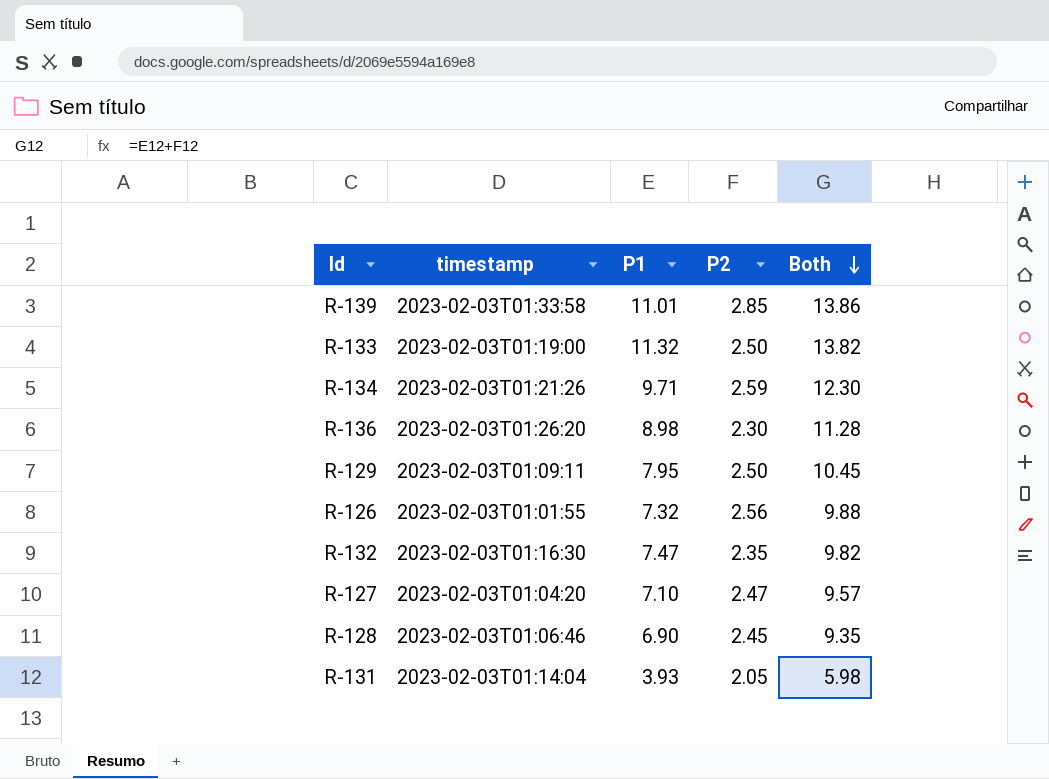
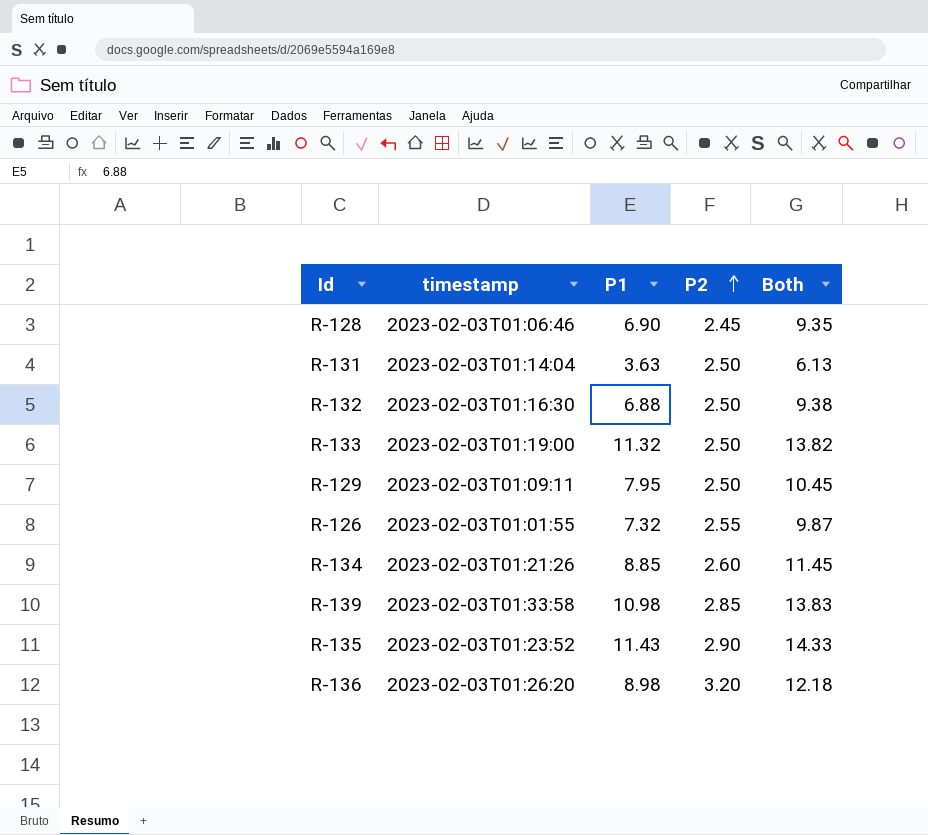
row order: Both descending -> P2 ascending
row R-127: 2023-02-03T01:04:20 | 7.10 | 2.47 | 9.57 -> none
R-131 | P1: 3.93 -> 3.63
R-131 | P2: 2.05 -> 2.50
R-131 | Both: 5.98 -> 6.13
R-132 | P1: 7.47 -> 6.88
R-132 | P2: 2.35 -> 2.50
R-132 | Both: 9.82 -> 9.38
R-126 | P2: 2.56 -> 2.55
R-126 | Both: 9.88 -> 9.87
R-134 | P1: 9.71 -> 8.85
R-134 | P2: 2.59 -> 2.60
R-134 | Both: 12.30 -> 11.45
R-139 | P1: 11.01 -> 10.98
R-139 | Both: 13.86 -> 13.83
row R-135: none -> 2023-02-03T01:23:52 | 11.43 | 2.90 | 14.33
R-136 | P2: 2.30 -> 3.20
R-136 | Both: 11.28 -> 12.18

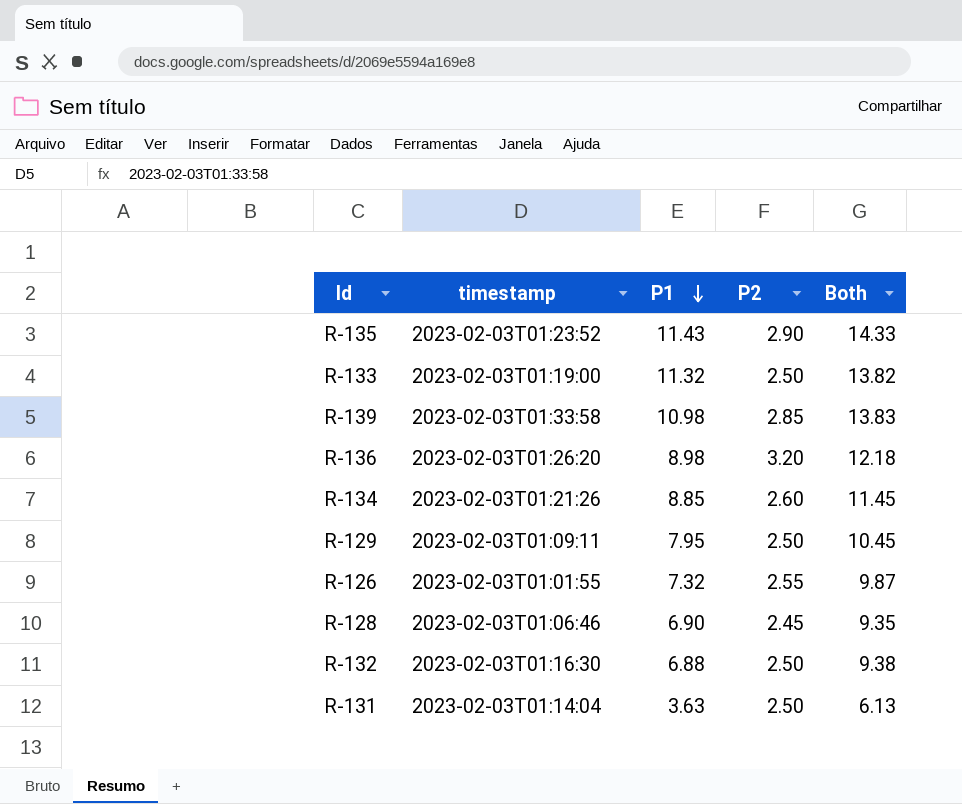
row order: P2 ascending -> P1 descending

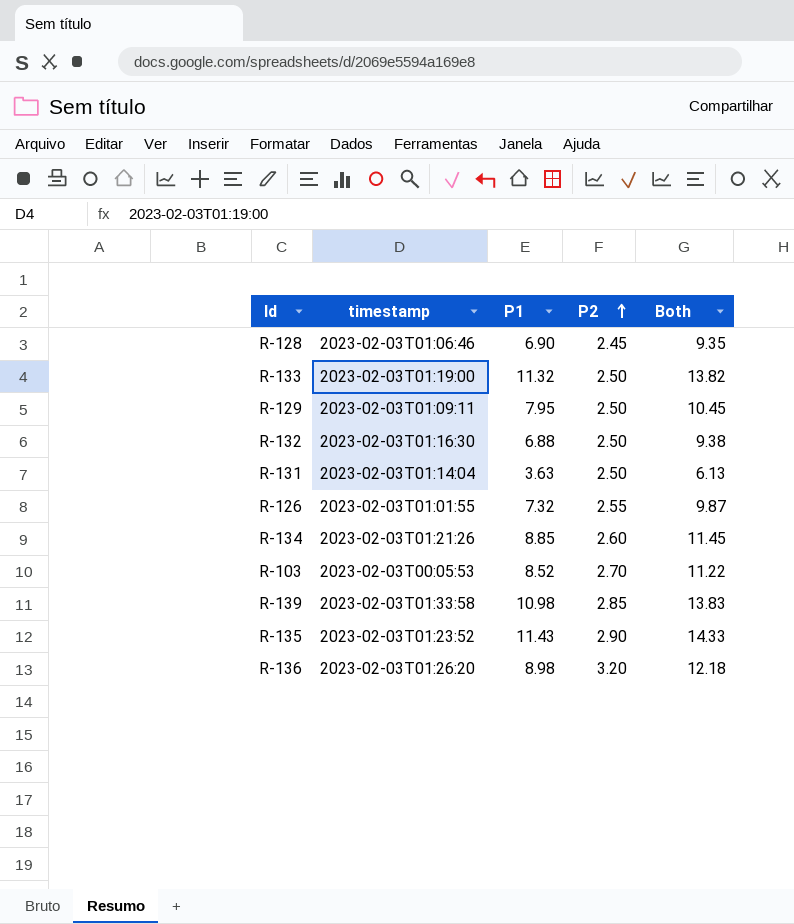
row order: P1 descending -> P2 ascending
row R-103: none -> 2023-02-03T00:05:53 | 8.52 | 2.70 | 11.22

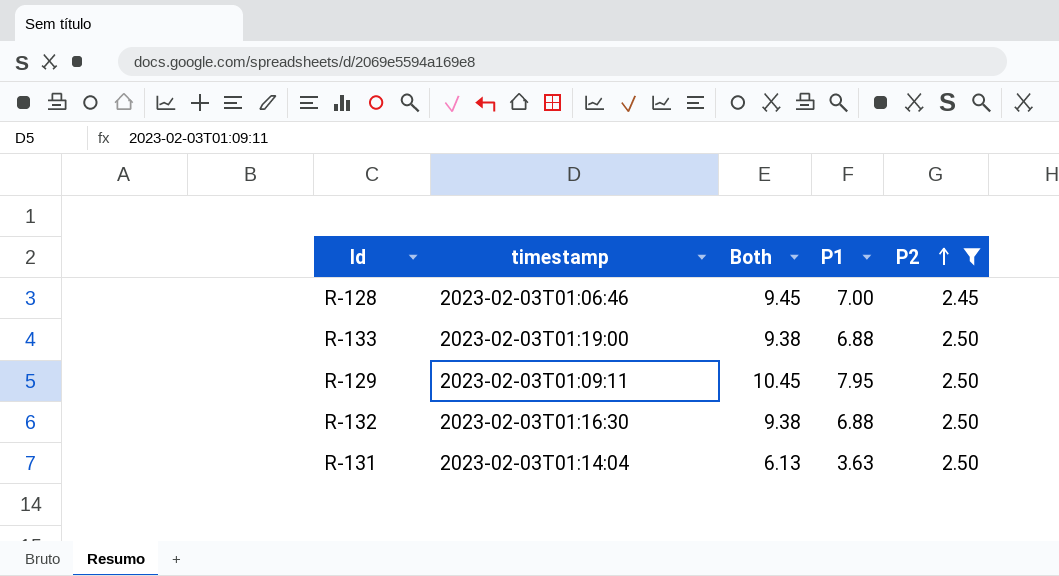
filter: none -> P2 <= 2.50
column Both | position: 5 -> 3
R-128 | Both: 9.35 -> 9.45
R-128 | P1: 6.90 -> 7.00
R-133 | Both: 13.82 -> 9.38
R-133 | P1: 11.32 -> 6.88

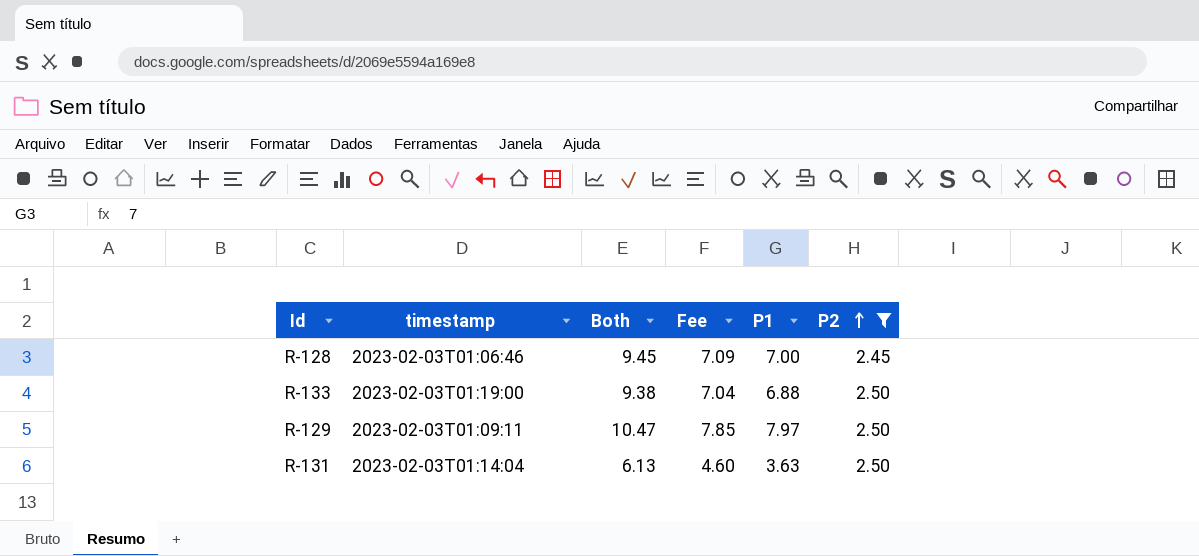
column Fee | formula: none -> [Both] * 0.75
row R-132: 2023-02-03T01:16:30 | 9.38 | 6.88 | 2.50 -> none
R-129 | Both: 10.45 -> 10.47
R-129 | P1: 7.95 -> 7.97

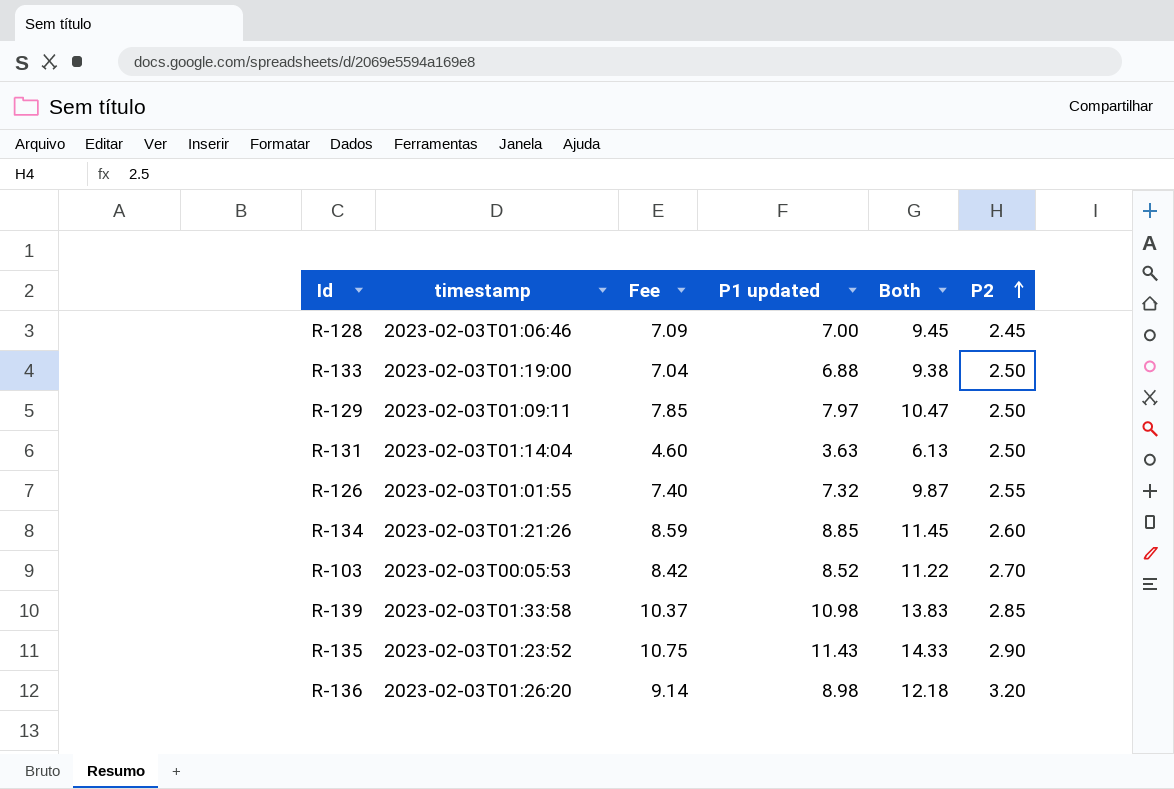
filter: P2 <= 2.50 -> none
column name: P1 -> P1 updated
column Both | position: 3 -> 5

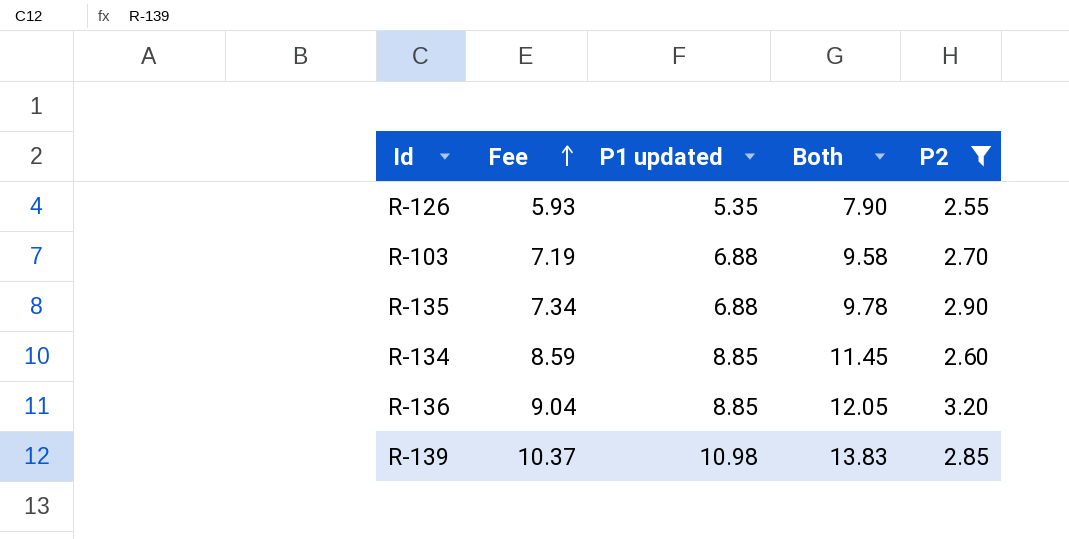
filter: none -> P2 >= 2.55
row order: P2 ascending -> Fee ascending
column timestamp | position: 2 -> none
R-126 | Fee: 7.40 -> 5.93
R-126 | P1 updated: 7.32 -> 5.35
R-126 | Both: 9.87 -> 7.90
R-103 | Fee: 8.42 -> 7.19
R-103 | P1 updated: 8.52 -> 6.88
R-103 | Both: 11.22 -> 9.58
R-135 | Fee: 10.75 -> 7.34
R-135 | P1 updated: 11.43 -> 6.88
R-135 | Both: 14.33 -> 9.78
R-136 | Fee: 9.14 -> 9.04
R-136 | P1 updated: 8.98 -> 8.85
R-136 | Both: 12.18 -> 12.05

